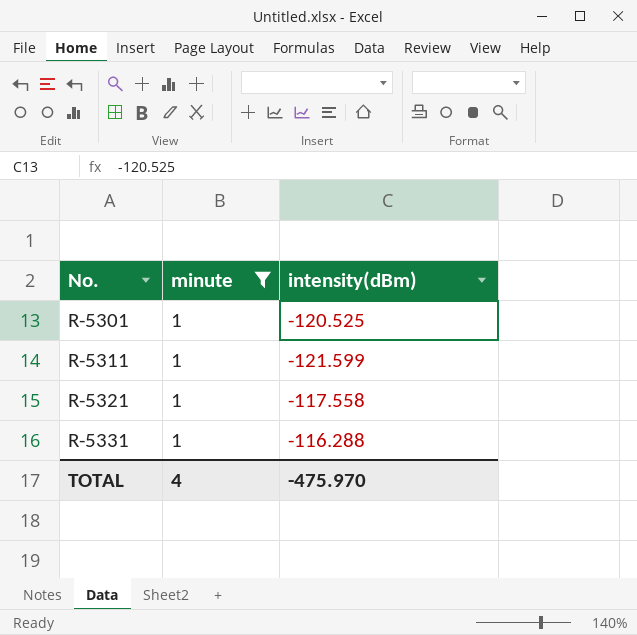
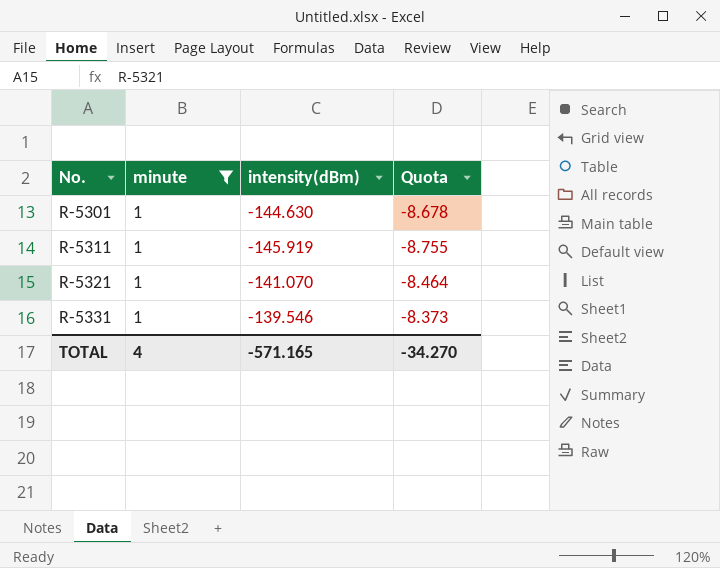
column Quota | formula: none -> [intensity(dBm)] * 0.06
R-5301 | intensity(dBm): -120.525 -> -144.630
R-5311 | intensity(dBm): -121.599 -> -145.919
R-5321 | intensity(dBm): -117.558 -> -141.070
R-5331 | intensity(dBm): -116.288 -> -139.546
TOTAL | intensity(dBm): -475.970 -> -571.165

